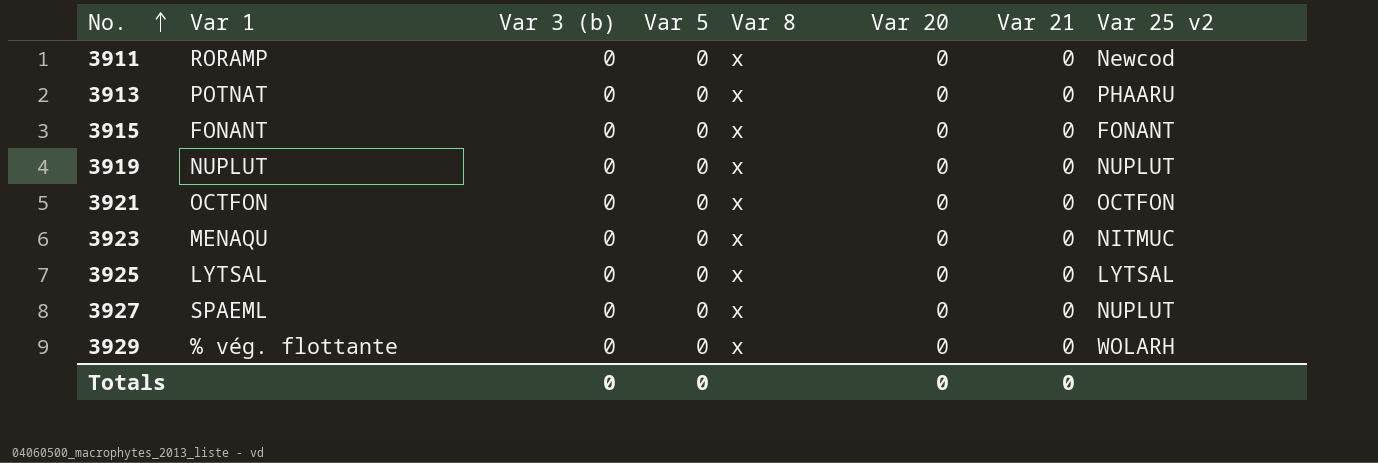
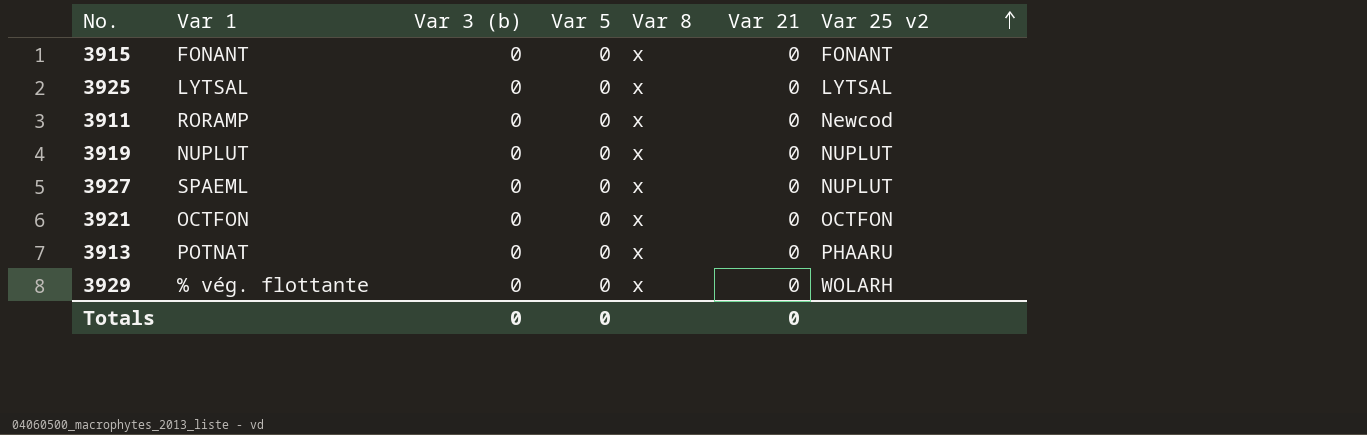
row order: No. ascending -> Var 25 v2 ascending
column Var 20 | position: 6 -> none
row 3923: MENAQU | 0 | 0 | x | 0 | 0 | NITMUC -> none

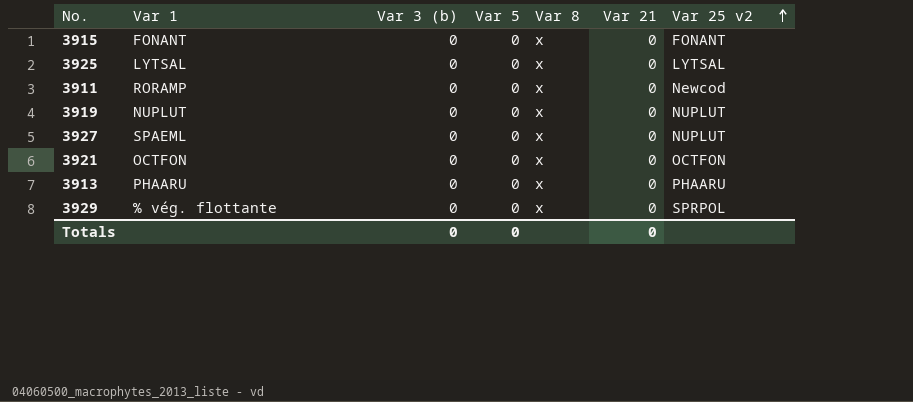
3913 | Var 1: POTNAT -> PHAARU
3929 | Var 25 v2: WOLARH -> SPRPOL

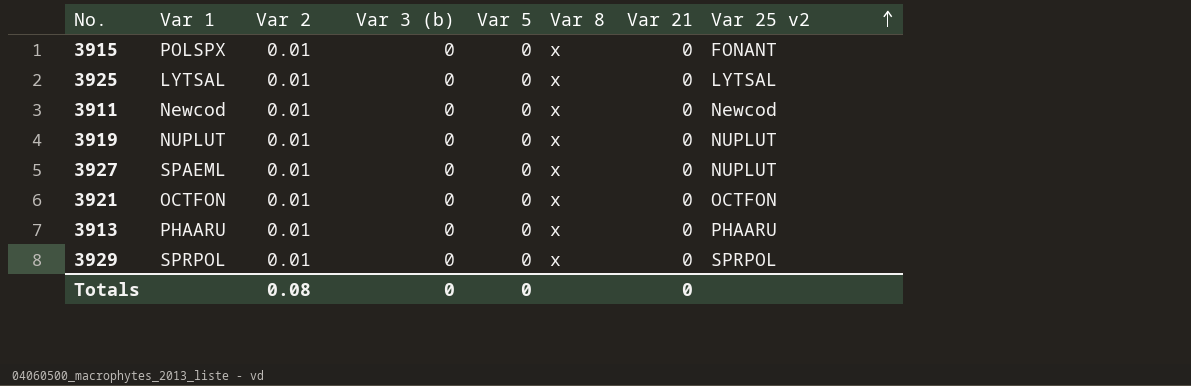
column Var 2 | position: none -> 3
3915 | Var 1: FONANT -> POLSPX
3911 | Var 1: RORAMP -> Newcod
3929 | Var 1: % vég. flottante -> SPRPOL

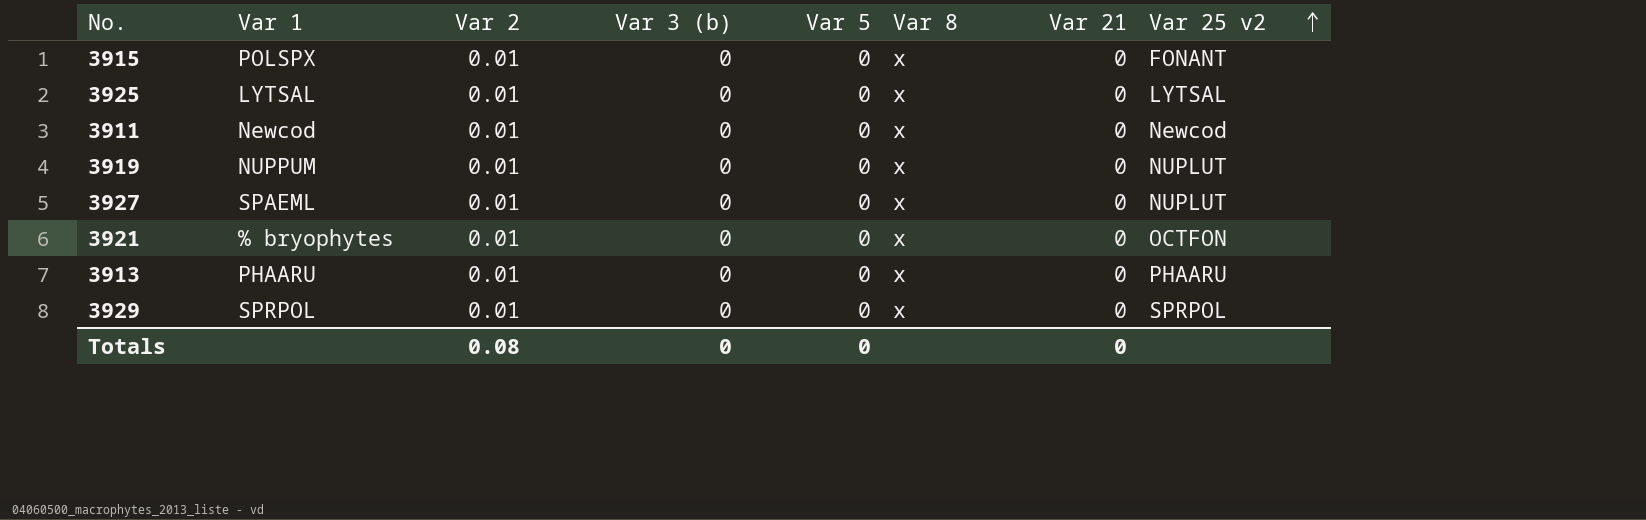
3919 | Var 1: NUPLUT -> NUPPUM
3921 | Var 1: OCTFON -> % bryophytes

